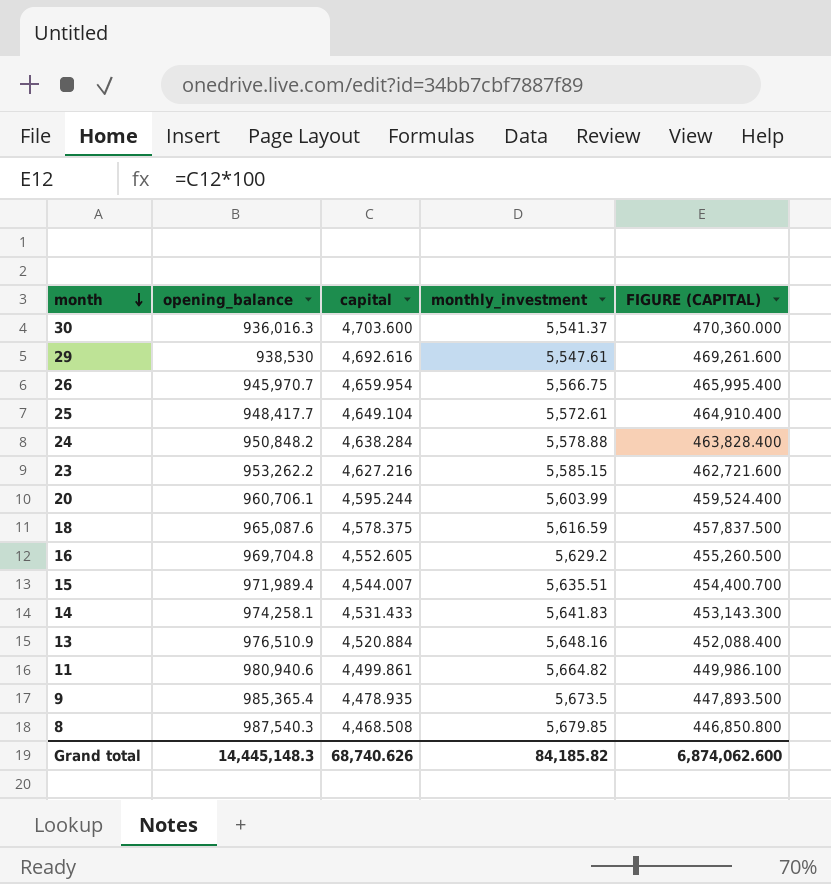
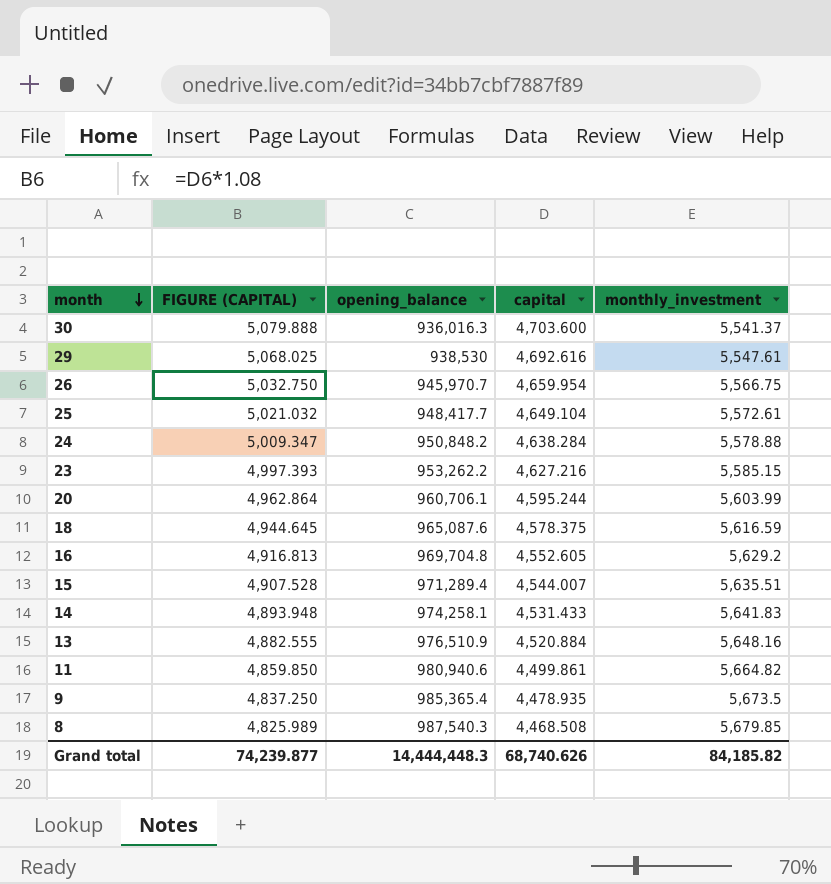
column FIGURE (CAPITAL) | formula: [capital] * 100 -> [capital] * 1.08
column FIGURE (CAPITAL) | position: 5 -> 2
15 | opening_balance: 971,989.4 -> 971,289.4
Grand total | FIGURE (CAPITAL): 6,874,062.600 -> 74,239.877
Grand total | opening_balance: 14,445,148.3 -> 14,444,448.3

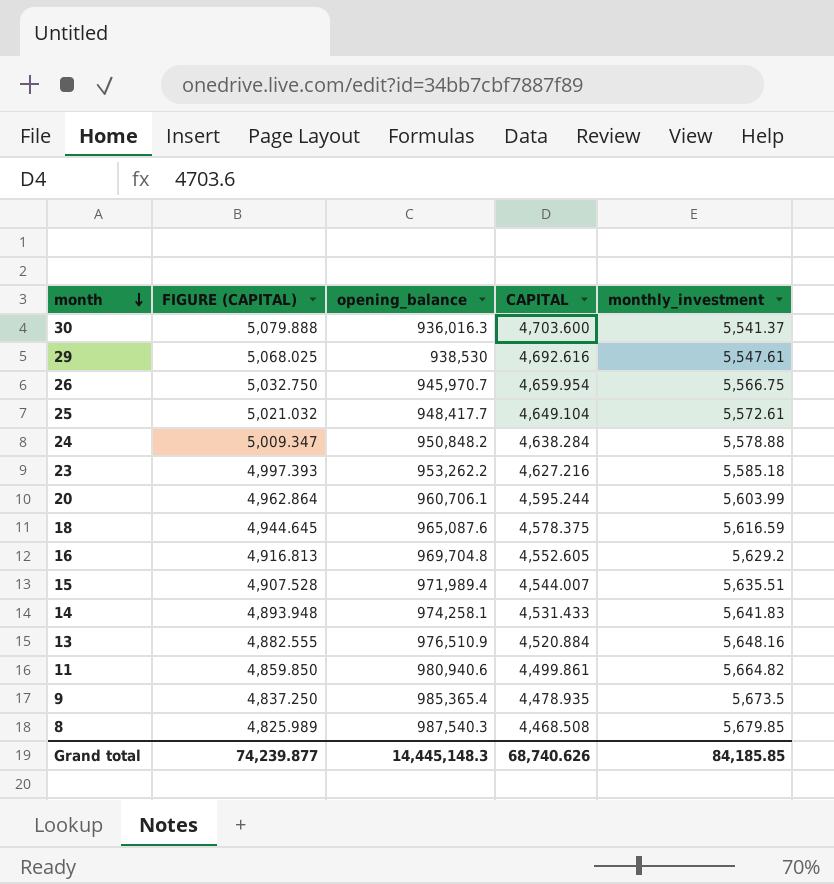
column name: capital -> CAPITAL
23 | monthly_investment: 5,585.15 -> 5,585.18
15 | opening_balance: 971,289.4 -> 971,989.4
Grand total | opening_balance: 14,444,448.3 -> 14,445,148.3
Grand total | monthly_investment: 84,185.82 -> 84,185.85

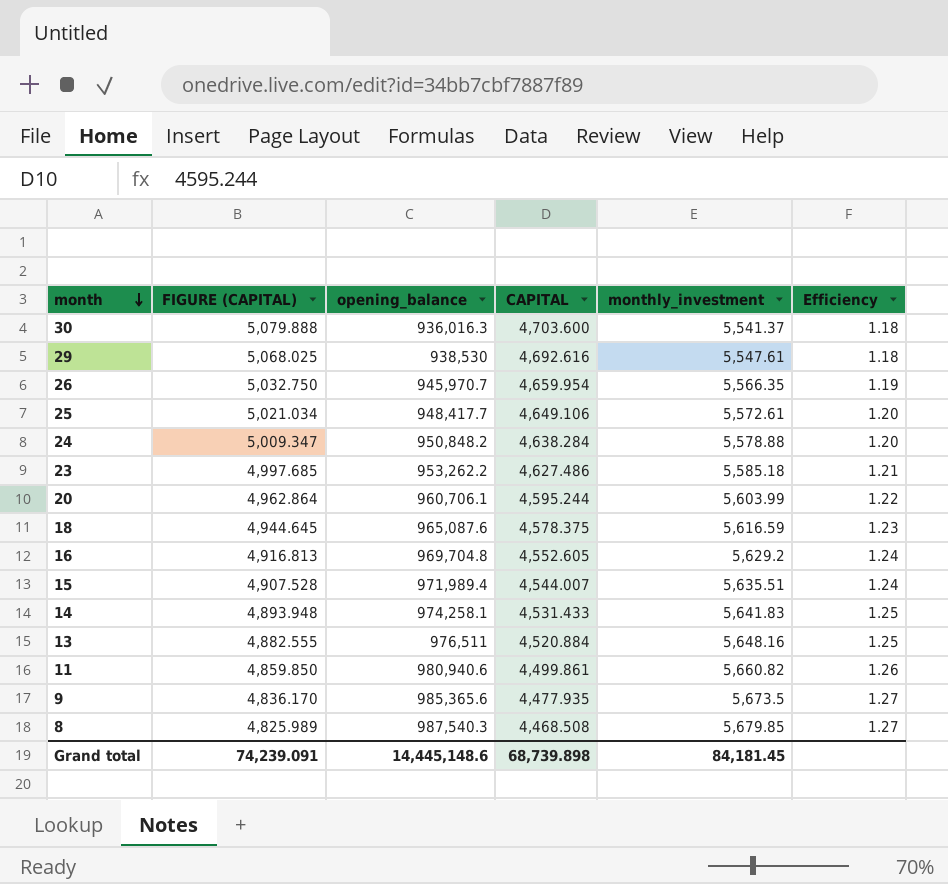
column Efficiency | formula: none -> [monthly_investment] / [CAPITAL]
26 | monthly_investment: 5,566.75 -> 5,566.35
25 | FIGURE (CAPITAL): 5,021.032 -> 5,021.034
25 | CAPITAL: 4,649.104 -> 4,649.106
23 | FIGURE (CAPITAL): 4,997.393 -> 4,997.685
23 | CAPITAL: 4,627.216 -> 4,627.486
13 | opening_balance: 976,510.9 -> 976,511
11 | monthly_investment: 5,664.82 -> 5,660.82
9 | FIGURE (CAPITAL): 4,837.250 -> 4,836.170
9 | opening_balance: 985,365.4 -> 985,365.6
9 | CAPITAL: 4,478.935 -> 4,477.935
Grand total | FIGURE (CAPITAL): 74,239.877 -> 74,239.091
Grand total | opening_balance: 14,445,148.3 -> 14,445,148.6
Grand total | CAPITAL: 68,740.626 -> 68,739.898
Grand total | monthly_investment: 84,185.85 -> 84,181.45

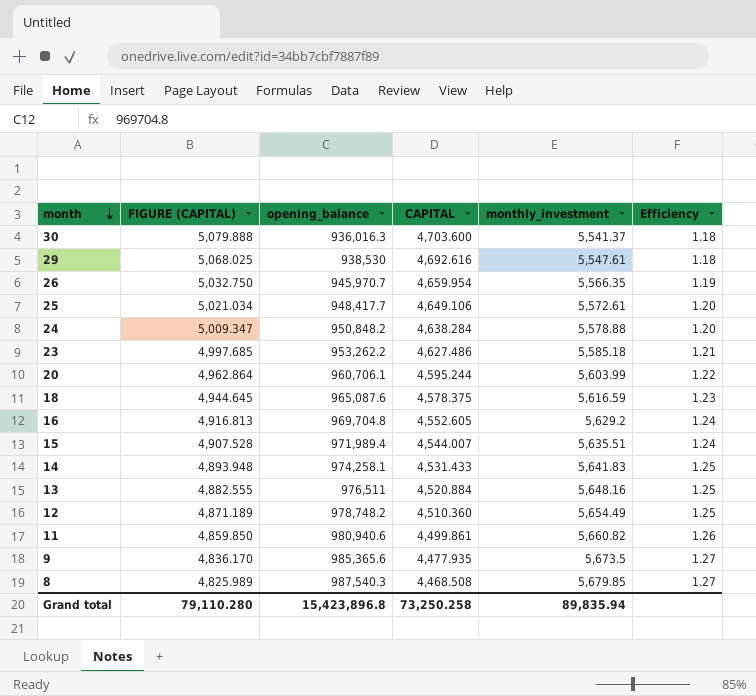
row 12: none -> 4,871.189 | 978,748.2 | 4,510.360 | 5,654.49 | 1.25
Grand total | FIGURE (CAPITAL): 74,239.091 -> 79,110.280
Grand total | opening_balance: 14,445,148.6 -> 15,423,896.8
Grand total | CAPITAL: 68,739.898 -> 73,250.258
Grand total | monthly_investment: 84,181.45 -> 89,835.94

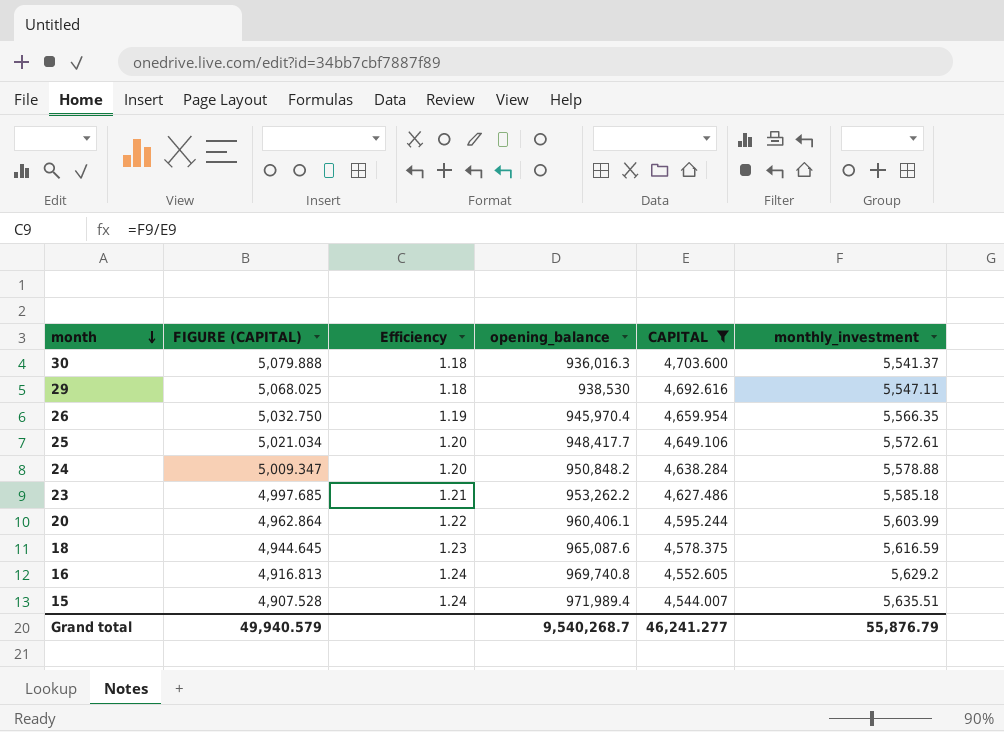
filter: none -> CAPITAL >= 4,544.007
column Efficiency | position: 6 -> 3
29 | monthly_investment: 5,547.61 -> 5,547.11
26 | opening_balance: 945,970.7 -> 945,970.4
20 | opening_balance: 960,706.1 -> 960,406.1
16 | opening_balance: 969,704.8 -> 969,740.8
Grand total | FIGURE (CAPITAL): 79,110.280 -> 49,940.579
Grand total | opening_balance: 15,423,896.8 -> 9,540,268.7
Grand total | CAPITAL: 73,250.258 -> 46,241.277
Grand total | monthly_investment: 89,835.94 -> 55,876.79

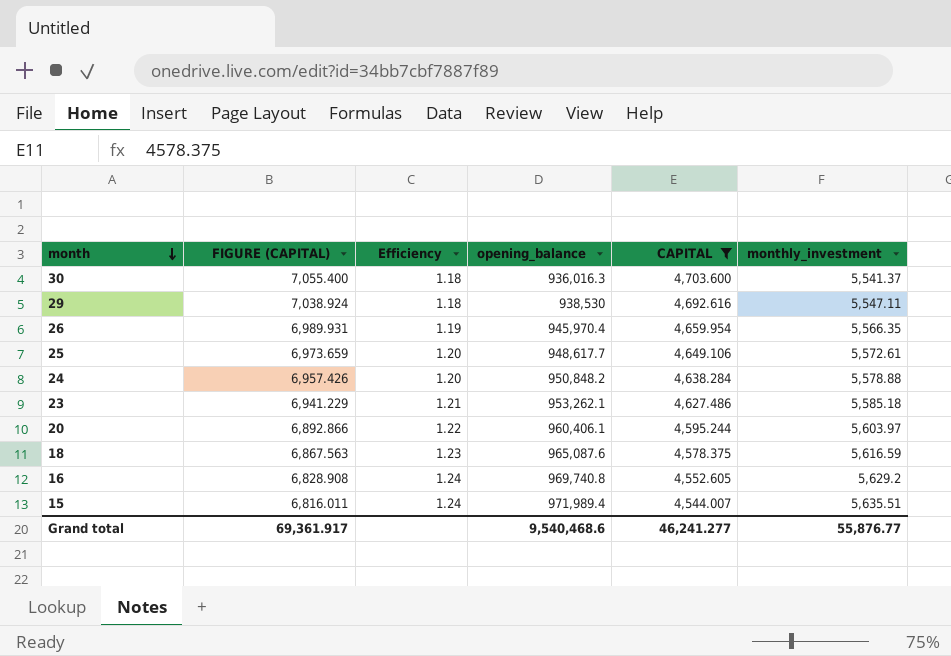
column FIGURE (CAPITAL) | formula: [CAPITAL] * 1.08 -> [CAPITAL] * 1.5
25 | opening_balance: 948,417.7 -> 948,617.7
23 | opening_balance: 953,262.2 -> 953,262.1
20 | monthly_investment: 5,603.99 -> 5,603.97
Grand total | FIGURE (CAPITAL): 49,940.579 -> 69,361.917
Grand total | opening_balance: 9,540,268.7 -> 9,540,468.6
Grand total | monthly_investment: 55,876.79 -> 55,876.77

